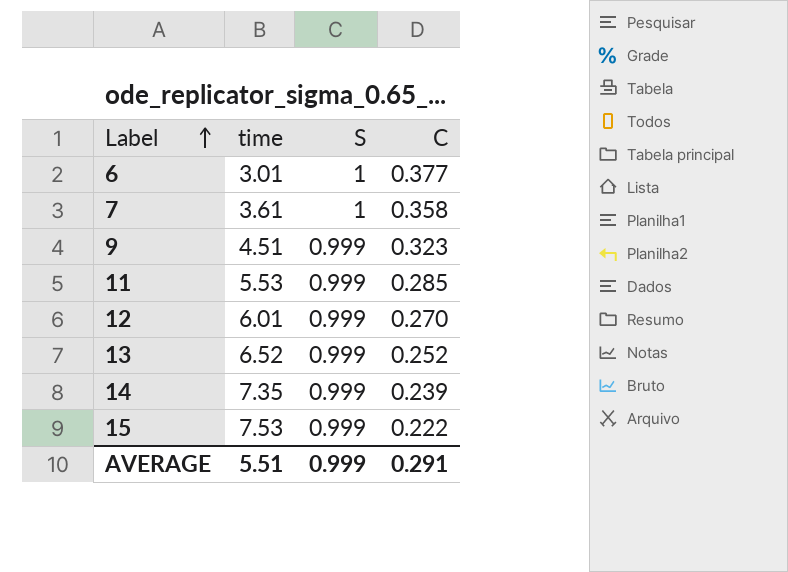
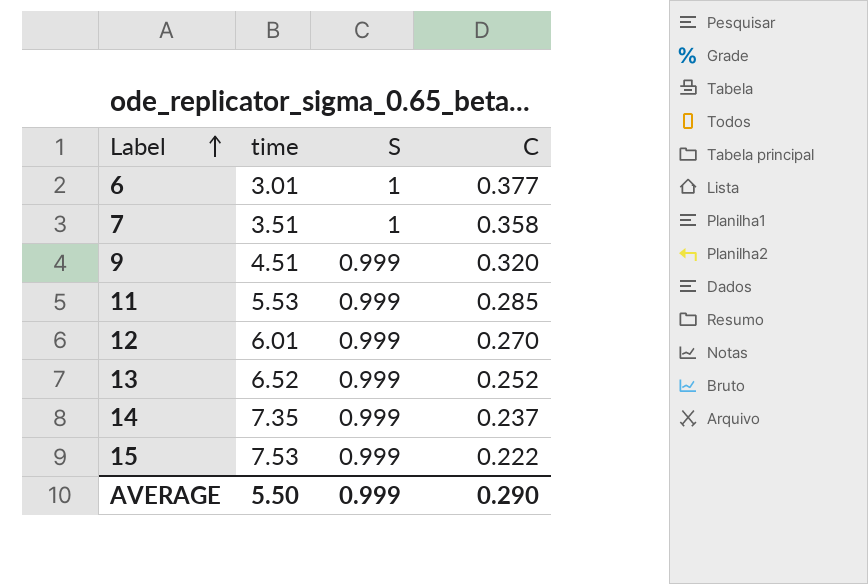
7 | time: 3.61 -> 3.51
9 | C: 0.323 -> 0.320
14 | C: 0.239 -> 0.237
AVERAGE | time: 5.51 -> 5.50
AVERAGE | C: 0.291 -> 0.290

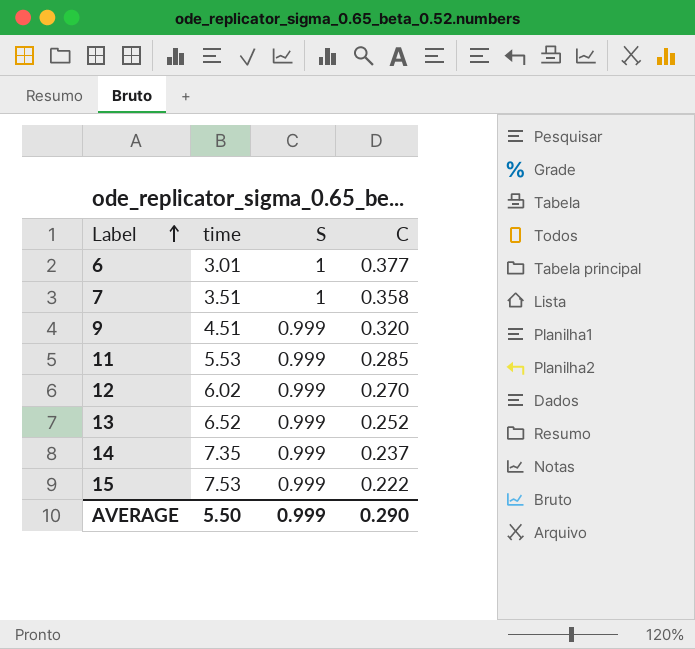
12 | time: 6.01 -> 6.02

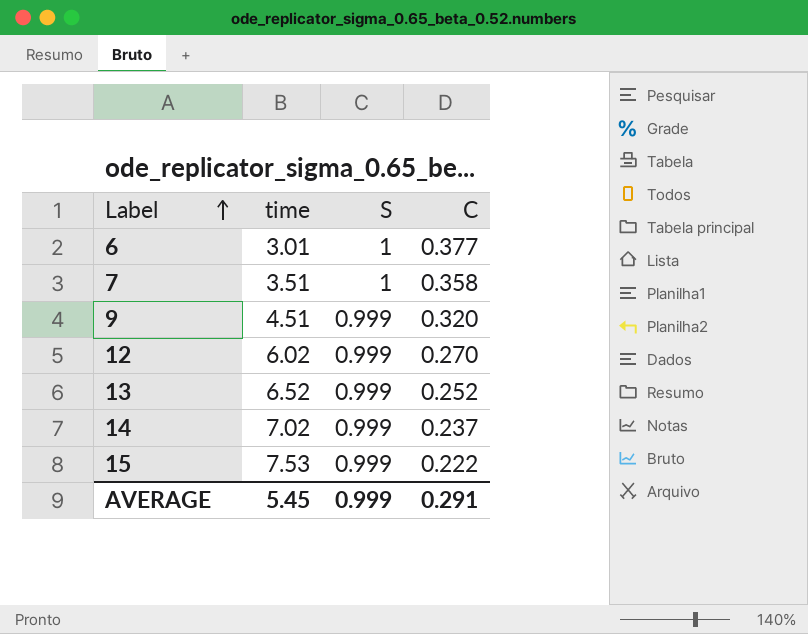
row 11: 5.53 | 0.999 | 0.285 -> none
14 | time: 7.35 -> 7.02
AVERAGE | time: 5.50 -> 5.45
AVERAGE | C: 0.290 -> 0.291

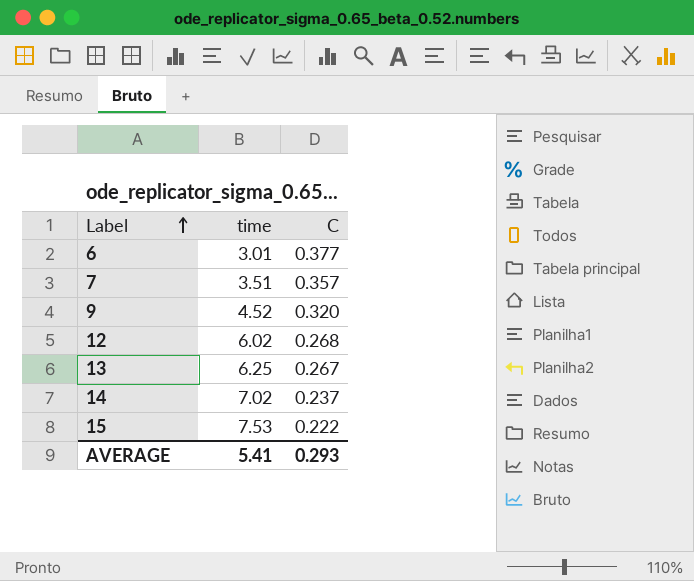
column S | position: 3 -> none
7 | C: 0.358 -> 0.357
9 | time: 4.51 -> 4.52
12 | C: 0.270 -> 0.268
13 | time: 6.52 -> 6.25
13 | C: 0.252 -> 0.267
AVERAGE | time: 5.45 -> 5.41
AVERAGE | C: 0.291 -> 0.293

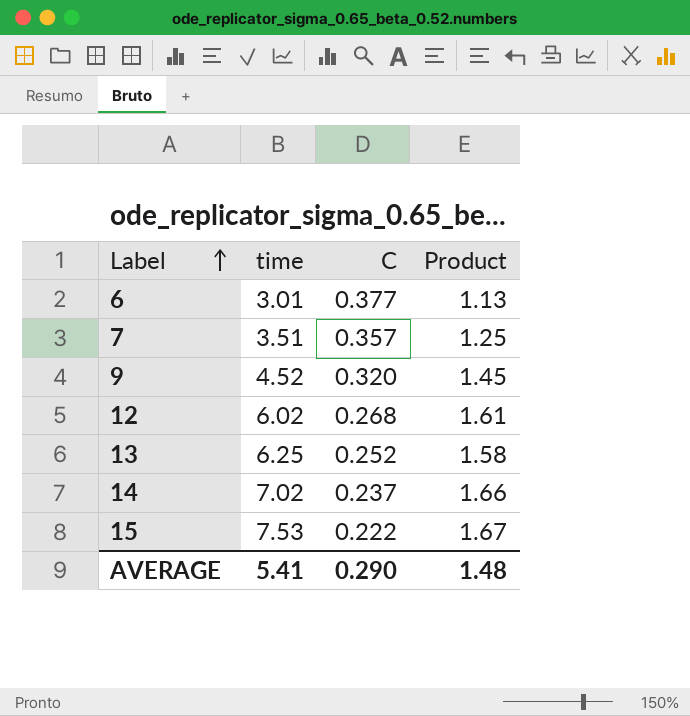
column Product | formula: none -> [time] * [C]
13 | C: 0.267 -> 0.252
AVERAGE | C: 0.293 -> 0.290

